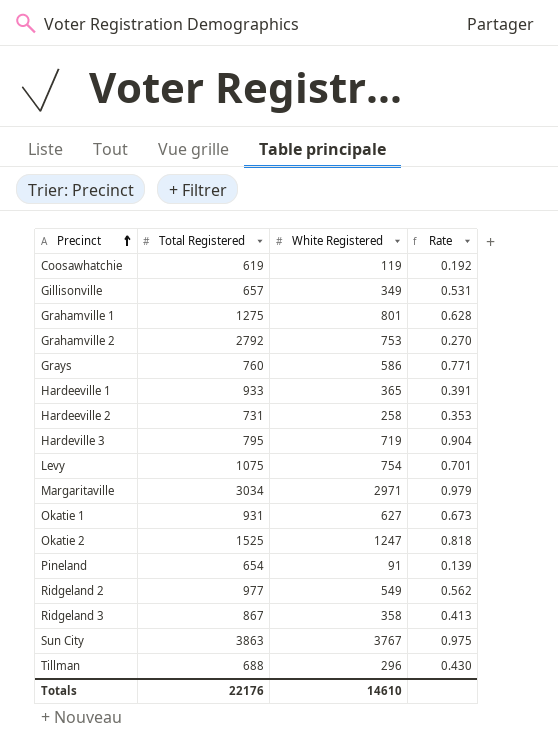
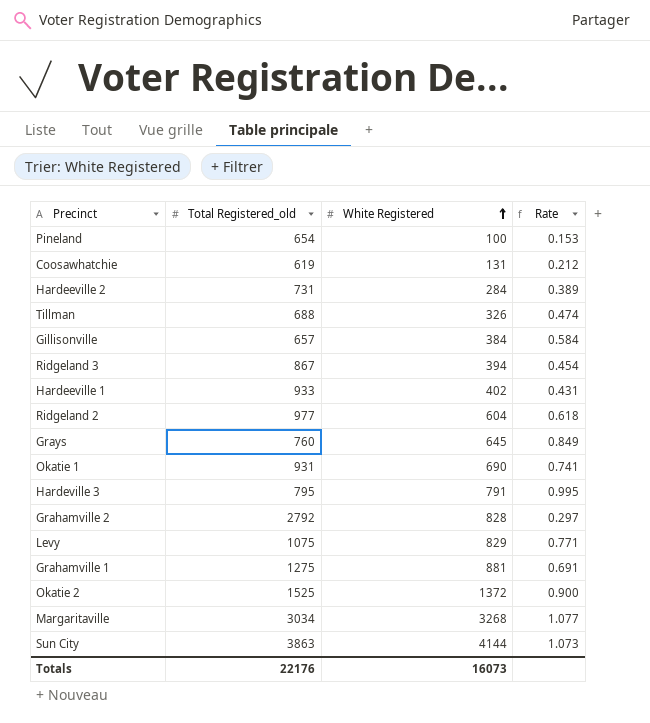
row order: Precinct ascending -> White Registered ascending
column name: Total Registered -> Total Registered_old
Pineland | White Registered: 91 -> 100
Pineland | Rate: 0.139 -> 0.153
Coosawhatchie | White Registered: 119 -> 131
Coosawhatchie | Rate: 0.192 -> 0.212
Hardeeville 2 | White Registered: 258 -> 284
Hardeeville 2 | Rate: 0.353 -> 0.389
Tillman | White Registered: 296 -> 326
Tillman | Rate: 0.430 -> 0.474
Gillisonville | White Registered: 349 -> 384
Gillisonville | Rate: 0.531 -> 0.584
Ridgeland 3 | White Registered: 358 -> 394
Ridgeland 3 | Rate: 0.413 -> 0.454
Hardeeville 1 | White Registered: 365 -> 402
Hardeeville 1 | Rate: 0.391 -> 0.431
Ridgeland 2 | White Registered: 549 -> 604
Ridgeland 2 | Rate: 0.562 -> 0.618
Grays | White Registered: 586 -> 645
Grays | Rate: 0.771 -> 0.849
Okatie 1 | White Registered: 627 -> 690
Okatie 1 | Rate: 0.673 -> 0.741
Hardeville 3 | White Registered: 719 -> 791
Hardeville 3 | Rate: 0.904 -> 0.995
Grahamville 2 | White Registered: 753 -> 828
Grahamville 2 | Rate: 0.270 -> 0.297
Levy | White Registered: 754 -> 829
Levy | Rate: 0.701 -> 0.771
Grahamville 1 | White Registered: 801 -> 881
Grahamville 1 | Rate: 0.628 -> 0.691
Okatie 2 | White Registered: 1247 -> 1372
Okatie 2 | Rate: 0.818 -> 0.900
Margaritaville | White Registered: 2971 -> 3268
Margaritaville | Rate: 0.979 -> 1.077
Sun City | White Registered: 3767 -> 4144
Sun City | Rate: 0.975 -> 1.073
Totals | White Registered: 14610 -> 16073

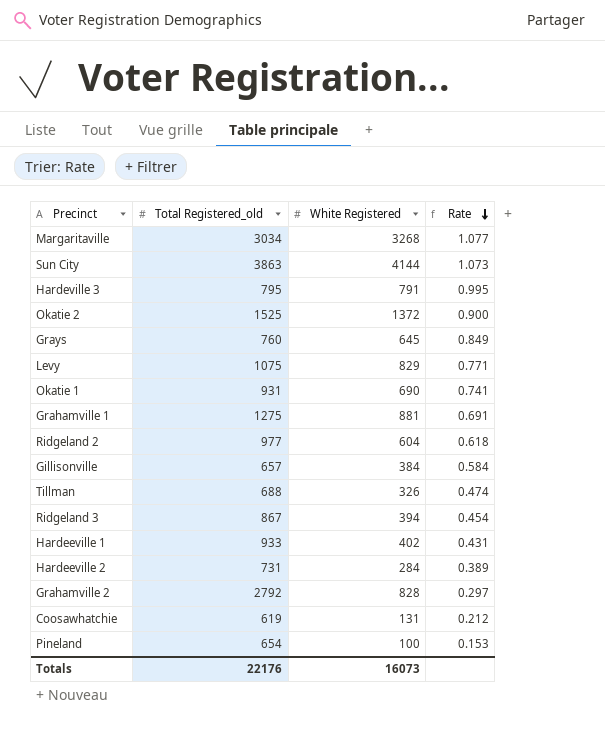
row order: White Registered ascending -> Rate descending

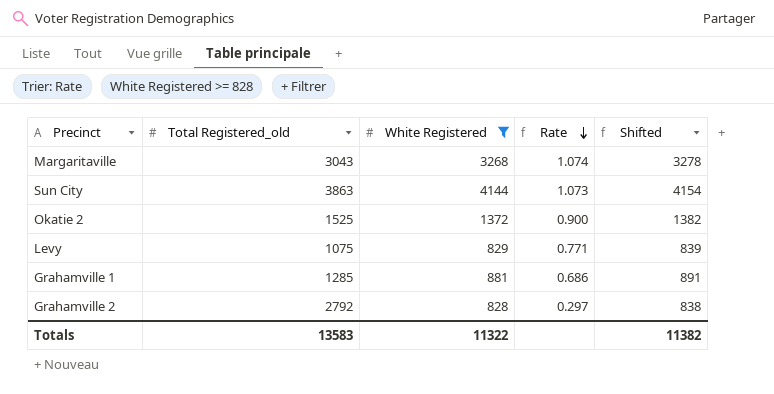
filter: none -> White Registered >= 828
column Shifted | formula: none -> [White Registered] + 10
Margaritaville | Total Registered_old: 3034 -> 3043
Margaritaville | Rate: 1.077 -> 1.074
Grahamville 1 | Total Registered_old: 1275 -> 1285
Grahamville 1 | Rate: 0.691 -> 0.686
Totals | Total Registered_old: 22176 -> 13583
Totals | White Registered: 16073 -> 11322

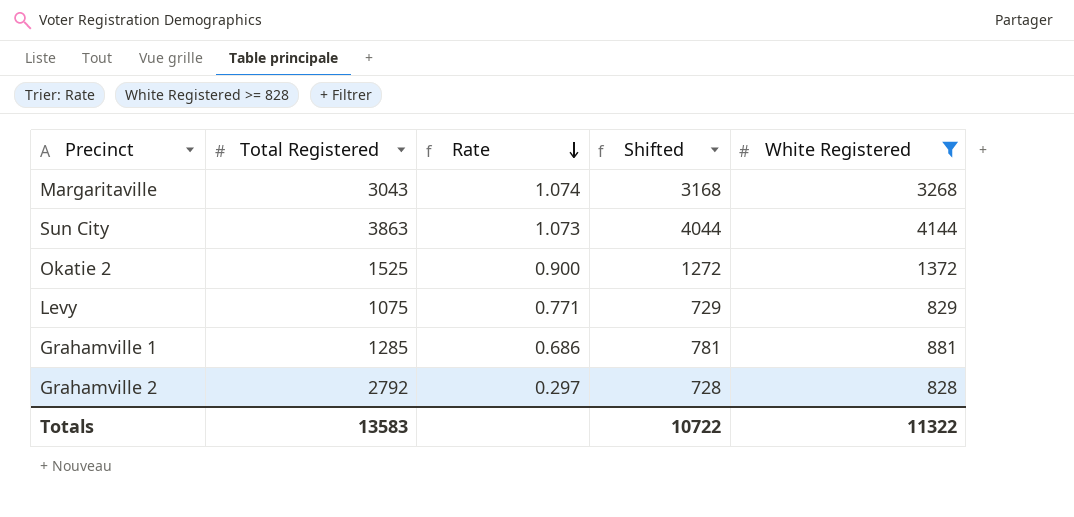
column name: Total Registered_old -> Total Registered
column Shifted | formula: [White Registered] + 10 -> [White Registered] - 100
column White Registered | position: 3 -> 5
Totals | Shifted: 11382 -> 10722

